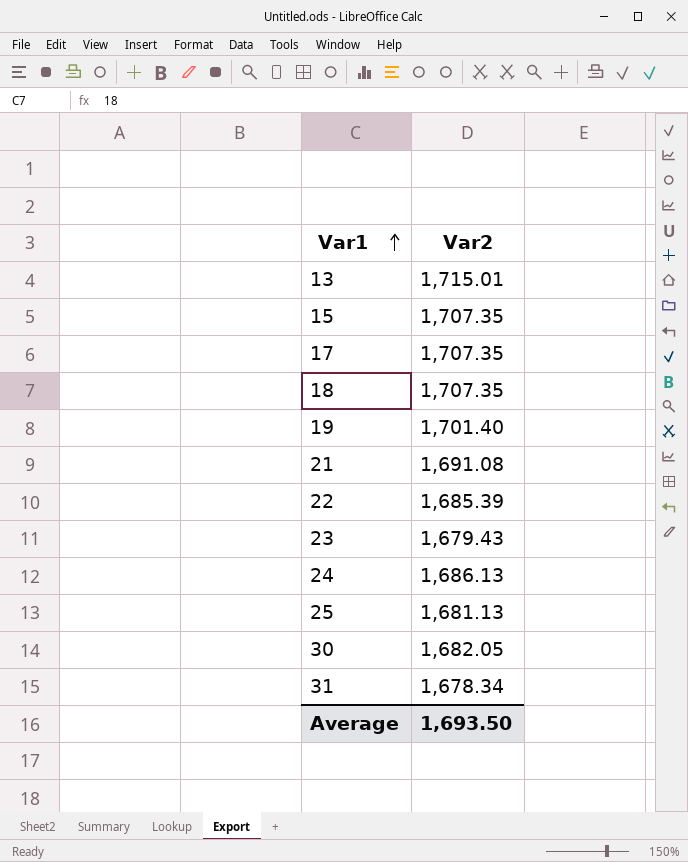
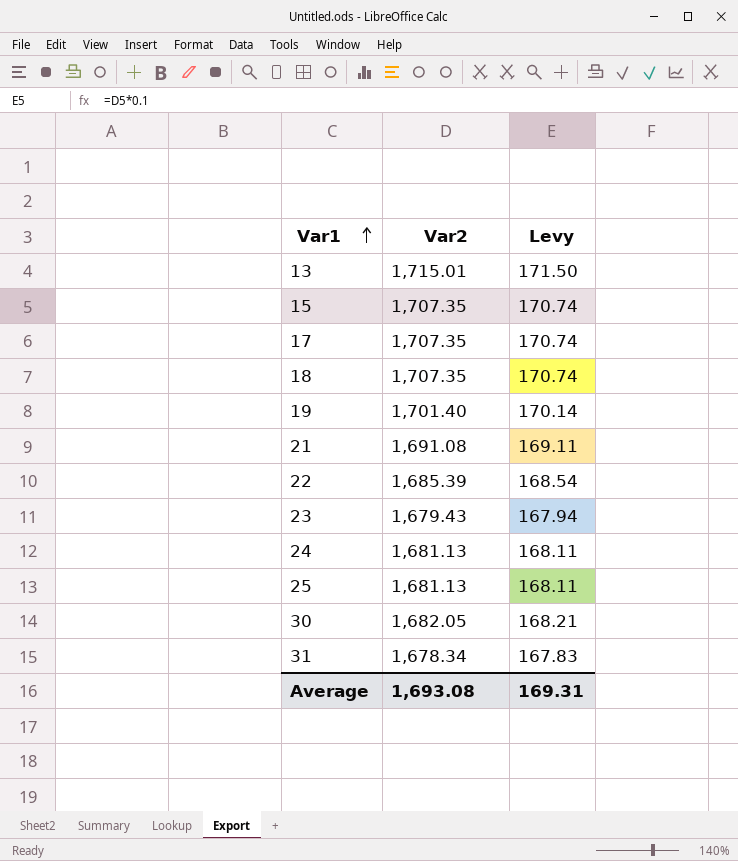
column Levy | formula: none -> [Var2] * 0.1
24 | Var2: 1,686.13 -> 1,681.13
Average | Var2: 1,693.50 -> 1,693.08

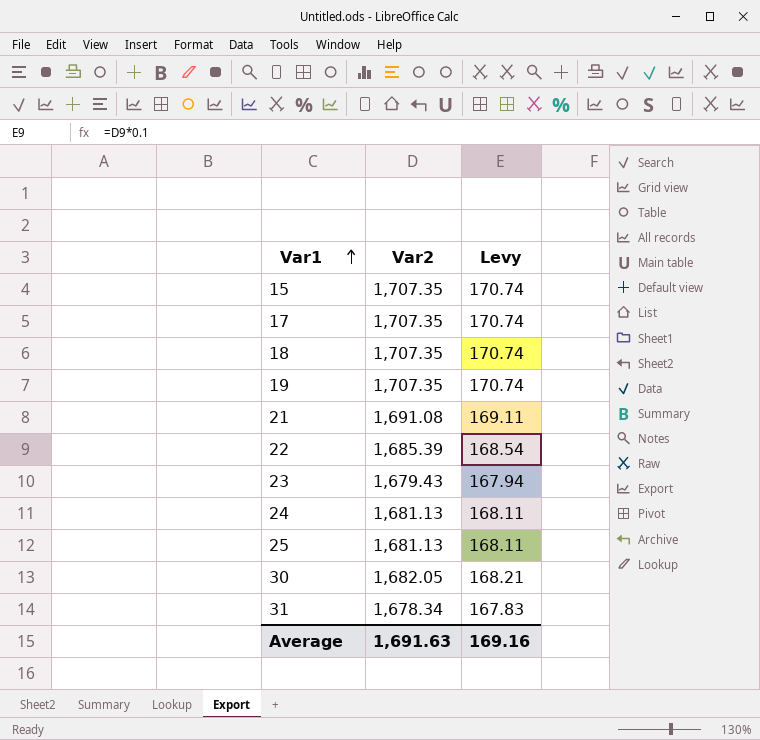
row 13: 1,715.01 | 171.50 -> none
19 | Var2: 1,701.40 -> 1,707.35
19 | Levy: 170.14 -> 170.74
Average | Var2: 1,693.08 -> 1,691.63
Average | Levy: 169.31 -> 169.16

